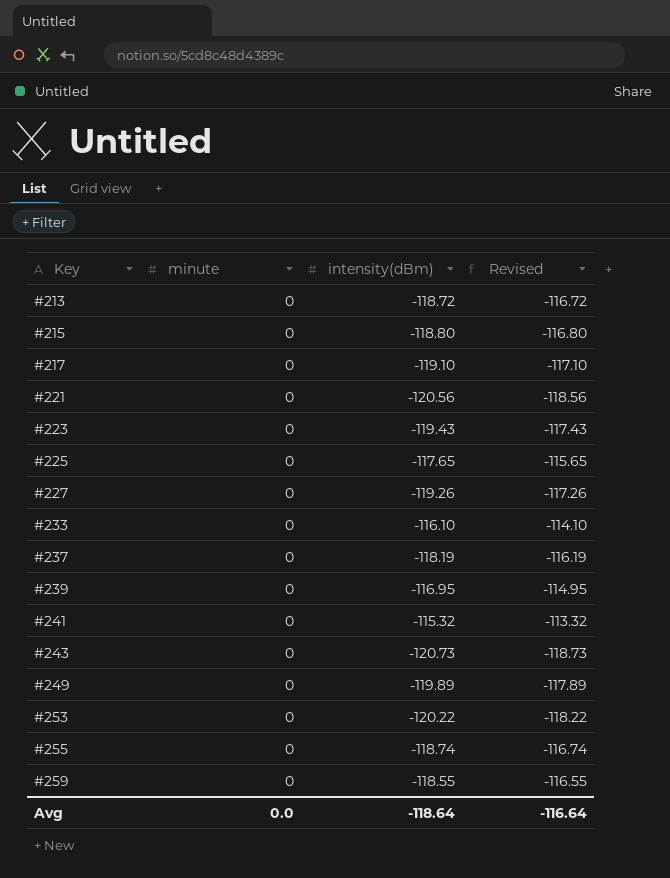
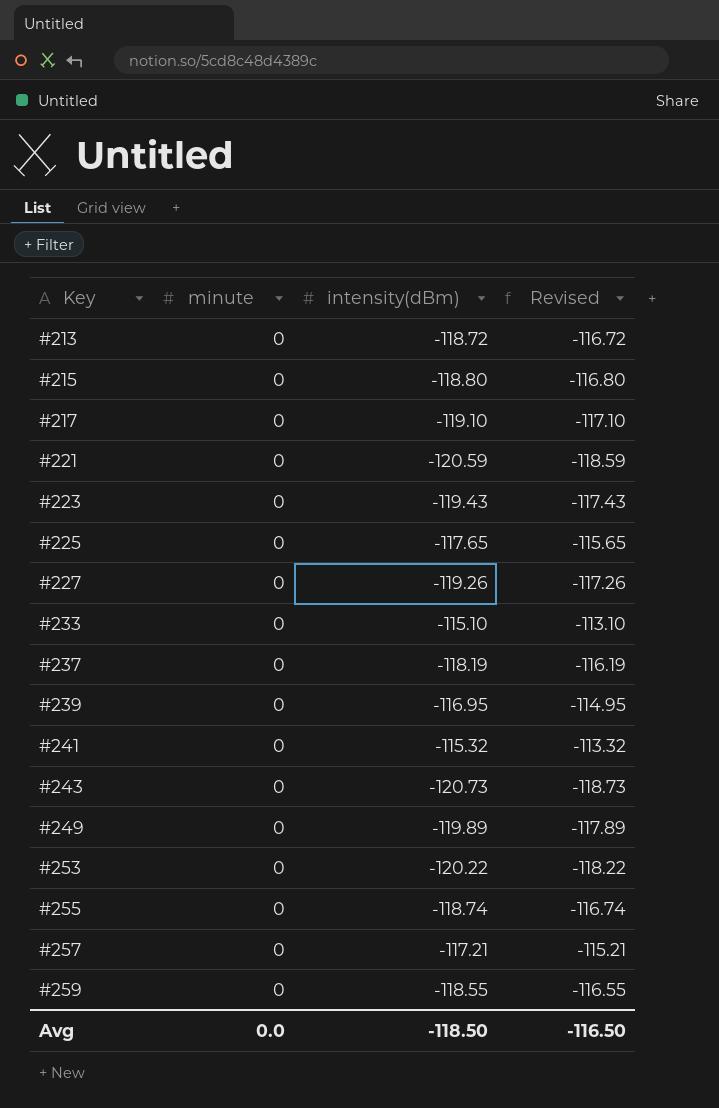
#221 | intensity(dBm): -120.56 -> -120.59
#221 | Revised: -118.56 -> -118.59
#233 | intensity(dBm): -116.10 -> -115.10
#233 | Revised: -114.10 -> -113.10
row #257: none -> 0 | -117.21 | -115.21
Avg | intensity(dBm): -118.64 -> -118.50
Avg | Revised: -116.64 -> -116.50

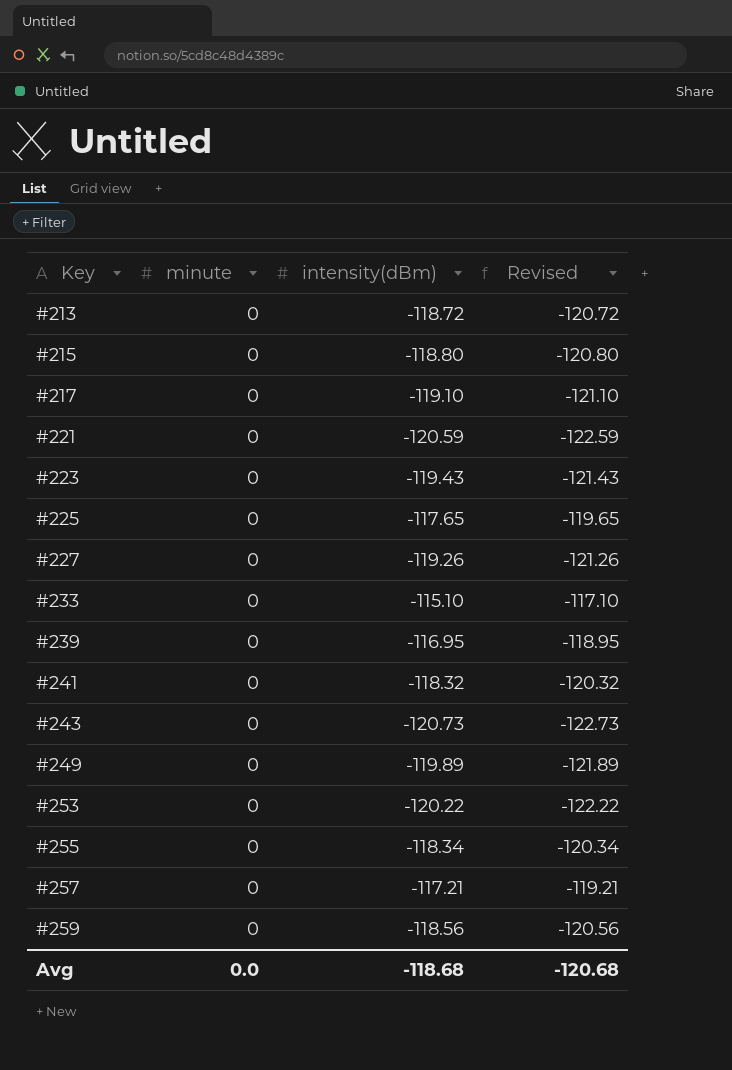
column Revised | formula: [intensity(dBm)] + 2 -> [intensity(dBm)] - 2
row #237: 0 | -118.19 | -116.19 -> none
#241 | intensity(dBm): -115.32 -> -118.32
#255 | intensity(dBm): -118.74 -> -118.34
#259 | intensity(dBm): -118.55 -> -118.56
Avg | intensity(dBm): -118.50 -> -118.68
Avg | Revised: -116.50 -> -120.68

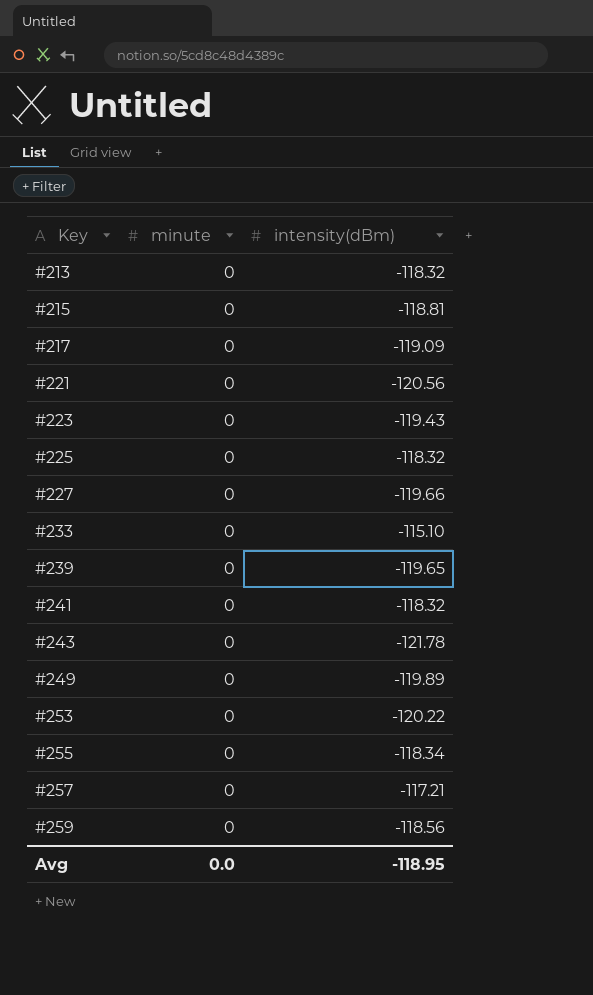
column Revised | formula: [intensity(dBm)] - 2 -> none
#213 | intensity(dBm): -118.72 -> -118.32
#215 | intensity(dBm): -118.80 -> -118.81
#217 | intensity(dBm): -119.10 -> -119.09
#221 | intensity(dBm): -120.59 -> -120.56
#225 | intensity(dBm): -117.65 -> -118.32
#227 | intensity(dBm): -119.26 -> -119.66
#239 | intensity(dBm): -116.95 -> -119.65
#243 | intensity(dBm): -120.73 -> -121.78
Avg | intensity(dBm): -118.68 -> -118.95

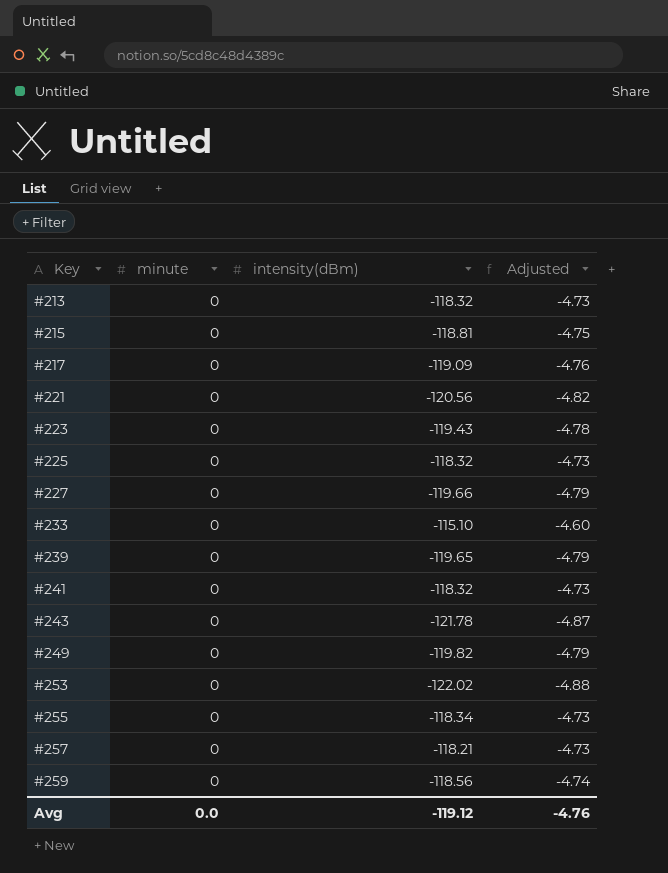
column Adjusted | formula: none -> [intensity(dBm)] * 0.04
#249 | intensity(dBm): -119.89 -> -119.82
#253 | intensity(dBm): -120.22 -> -122.02
#257 | intensity(dBm): -117.21 -> -118.21
Avg | intensity(dBm): -118.95 -> -119.12

